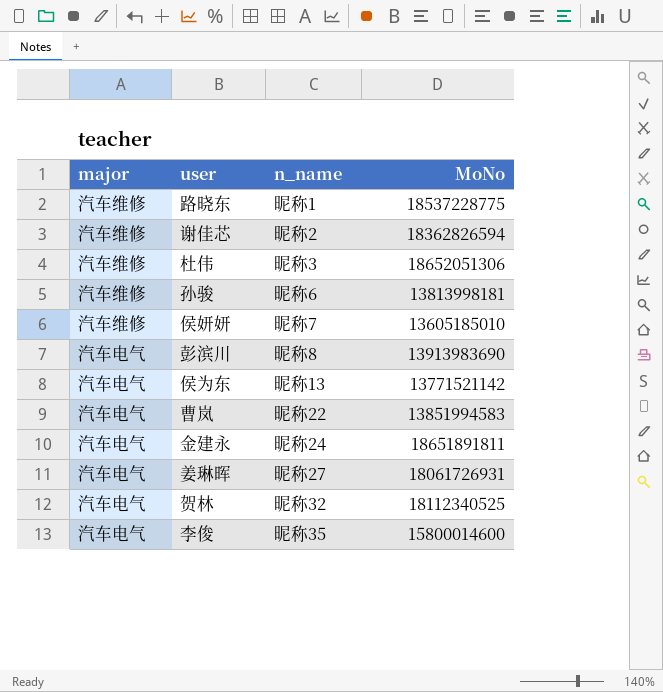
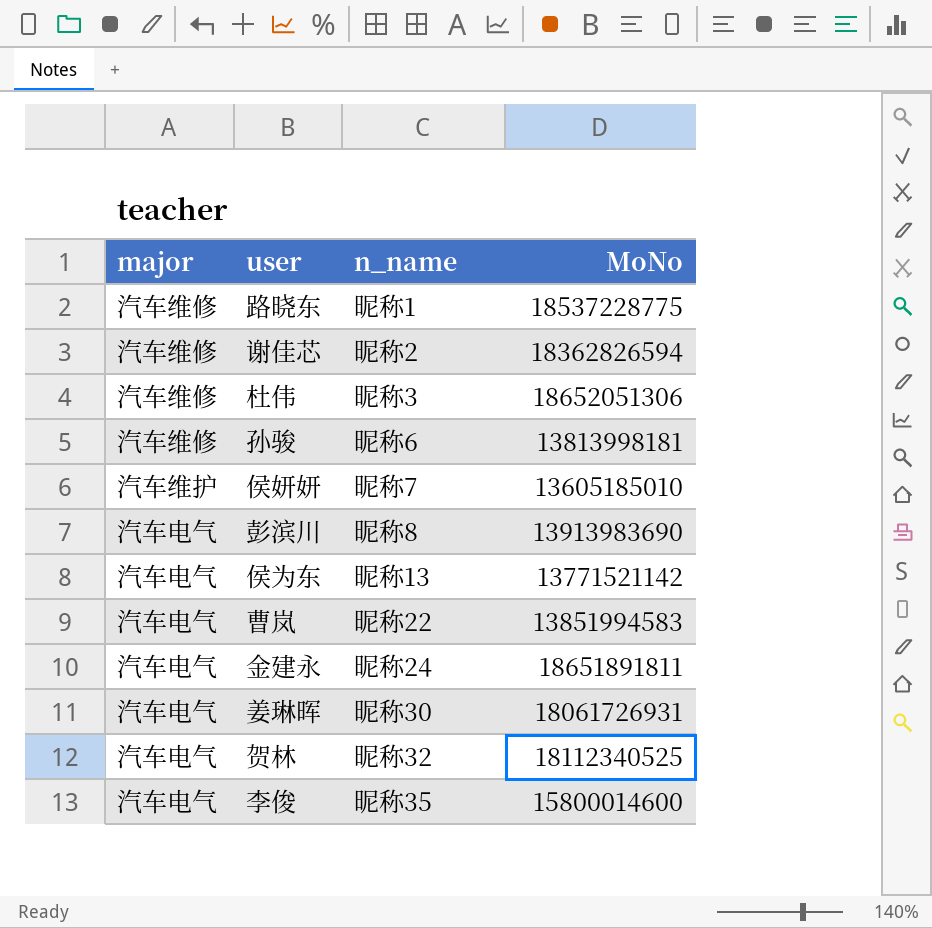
侯妍妍 | major: 汽车维修 -> 汽车维护
姜琳晖 | n_name: 昵称27 -> 昵称30

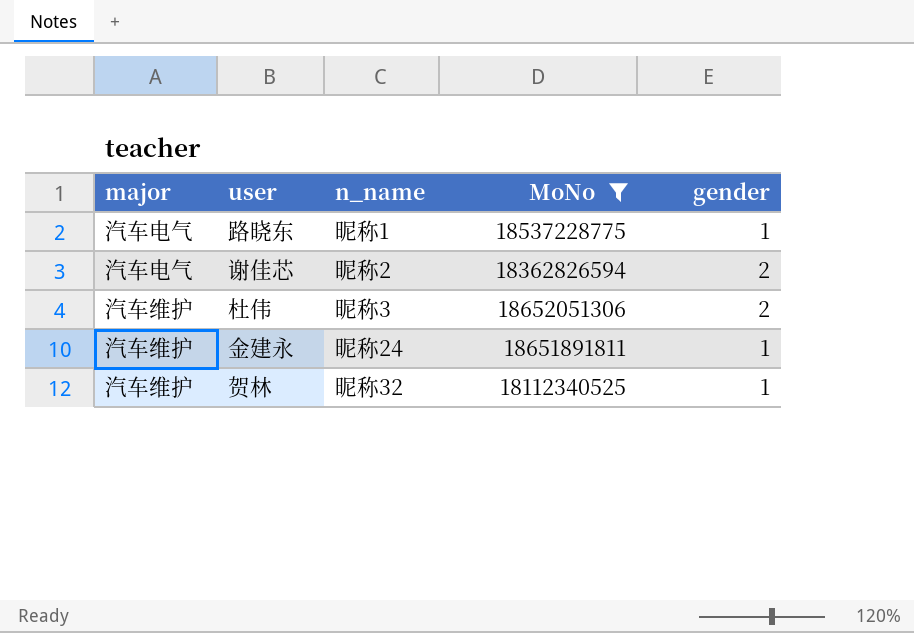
filter: none -> MoNo >= 18112340525
column gender | position: none -> 5
路晓东 | major: 汽车维修 -> 汽车电气
谢佳芯 | major: 汽车维修 -> 汽车电气
杜伟 | major: 汽车维修 -> 汽车维护
金建永 | major: 汽车电气 -> 汽车维护
贺林 | major: 汽车电气 -> 汽车维护

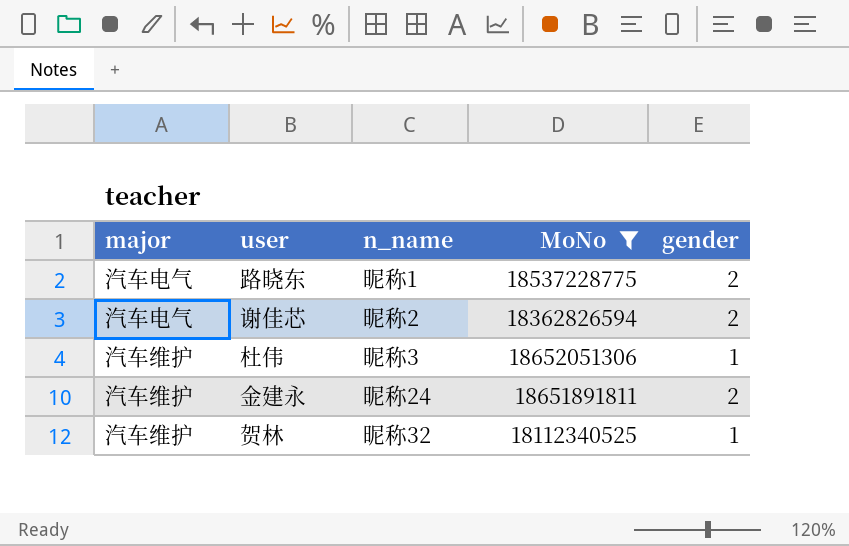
路晓东 | gender: 1 -> 2
杜伟 | gender: 2 -> 1
金建永 | gender: 1 -> 2

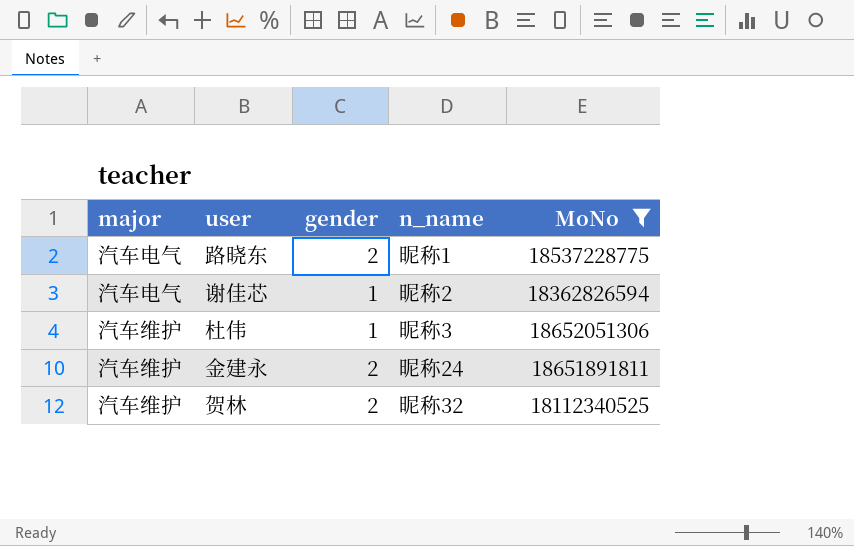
column gender | position: 5 -> 3
谢佳芯 | gender: 2 -> 1
贺林 | gender: 1 -> 2

